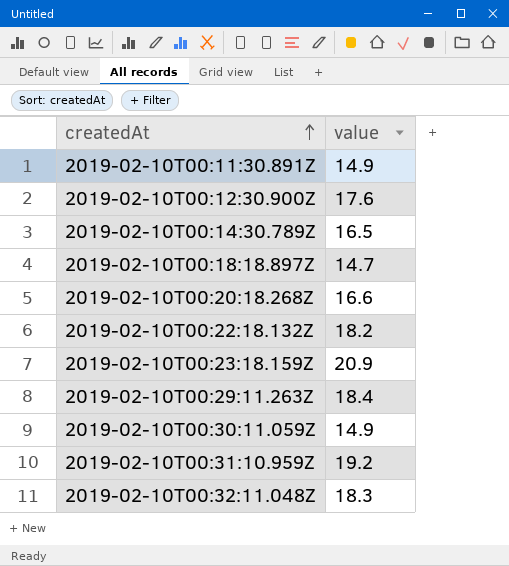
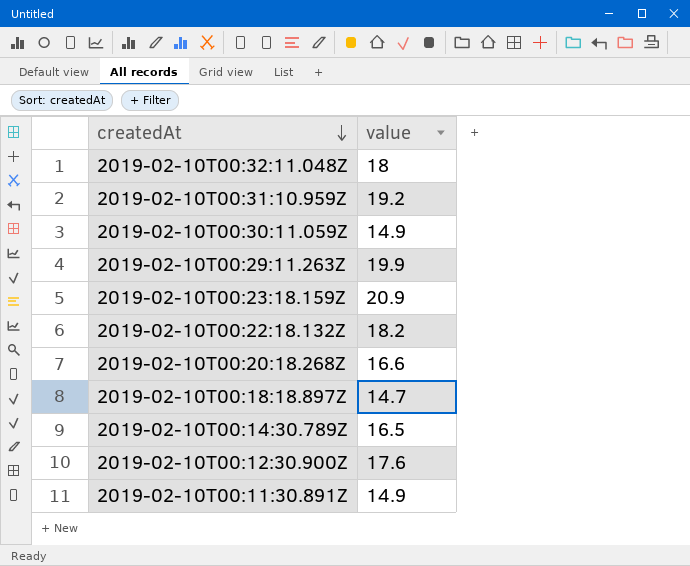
row order: createdAt ascending -> createdAt descending
2019-02-10T00:32:11.048Z | value: 18.3 -> 18
2019-02-10T00:29:11.263Z | value: 18.4 -> 19.9

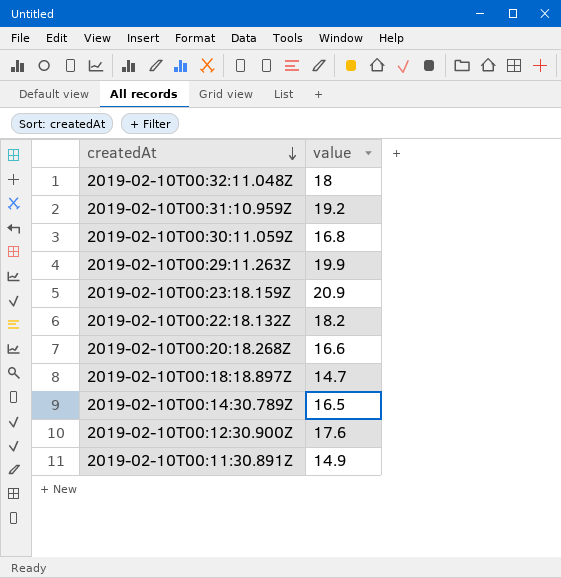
2019-02-10T00:30:11.059Z | value: 14.9 -> 16.8

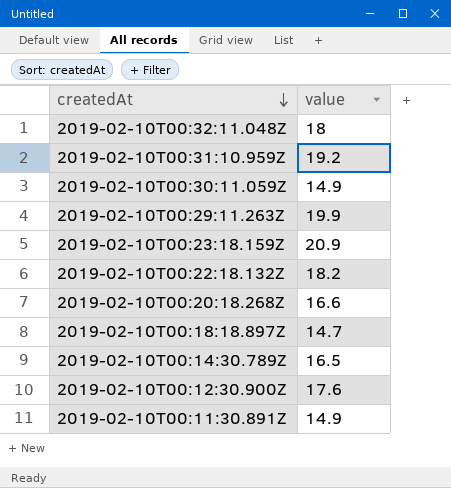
2019-02-10T00:30:11.059Z | value: 16.8 -> 14.9

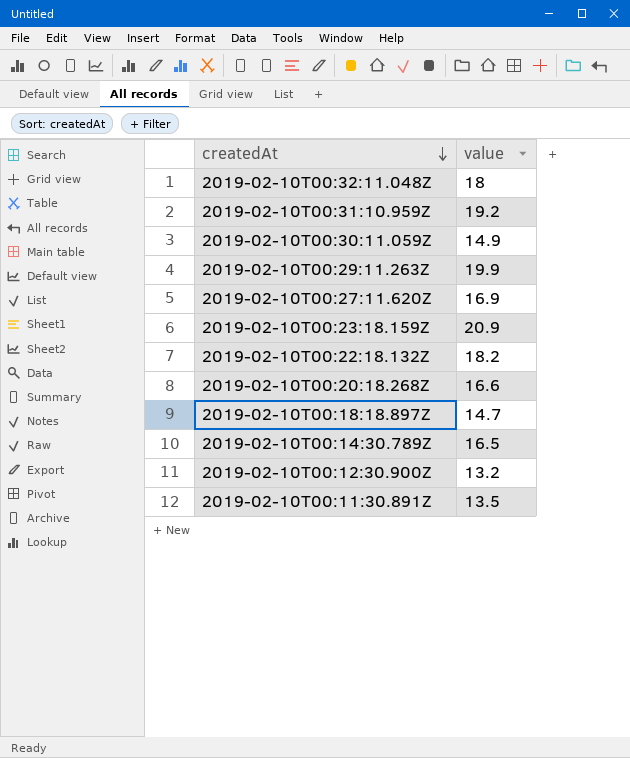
row 2019-02-10T00:27:11.620Z: none -> 16.9
2019-02-10T00:12:30.900Z | value: 17.6 -> 13.2
2019-02-10T00:11:30.891Z | value: 14.9 -> 13.5

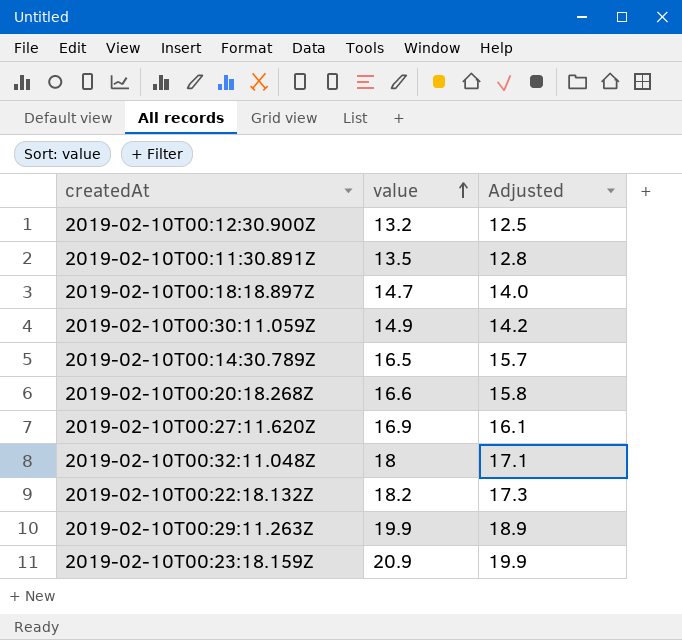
row order: createdAt descending -> value ascending
column Adjusted | formula: none -> [value] * 0.95
row 2019-02-10T00:31:10.959Z: 19.2 -> none

